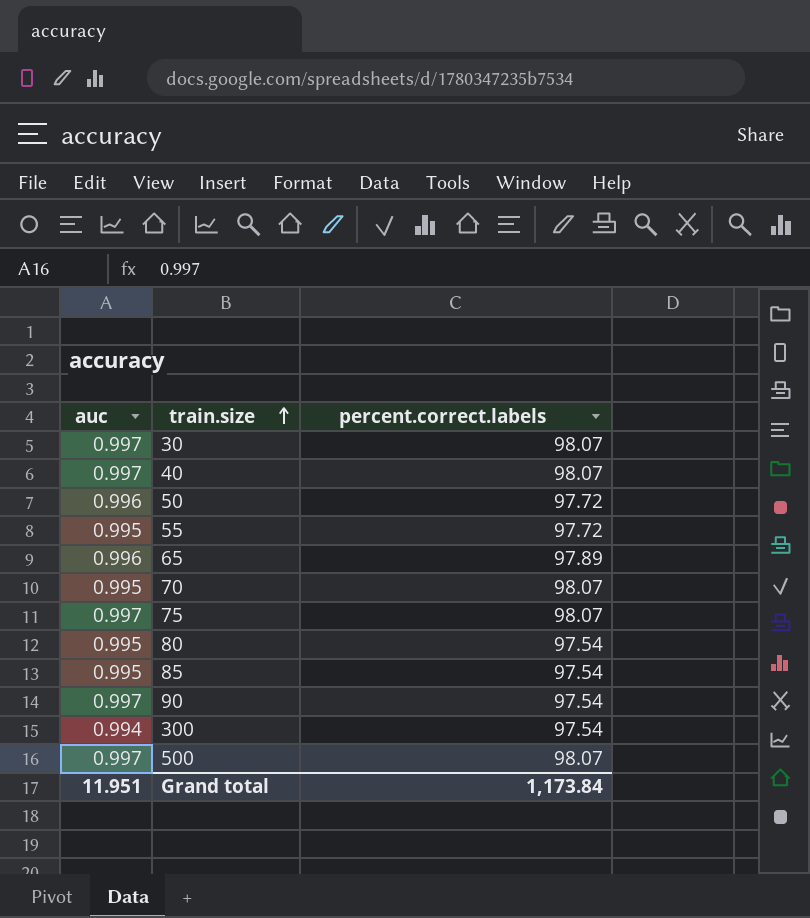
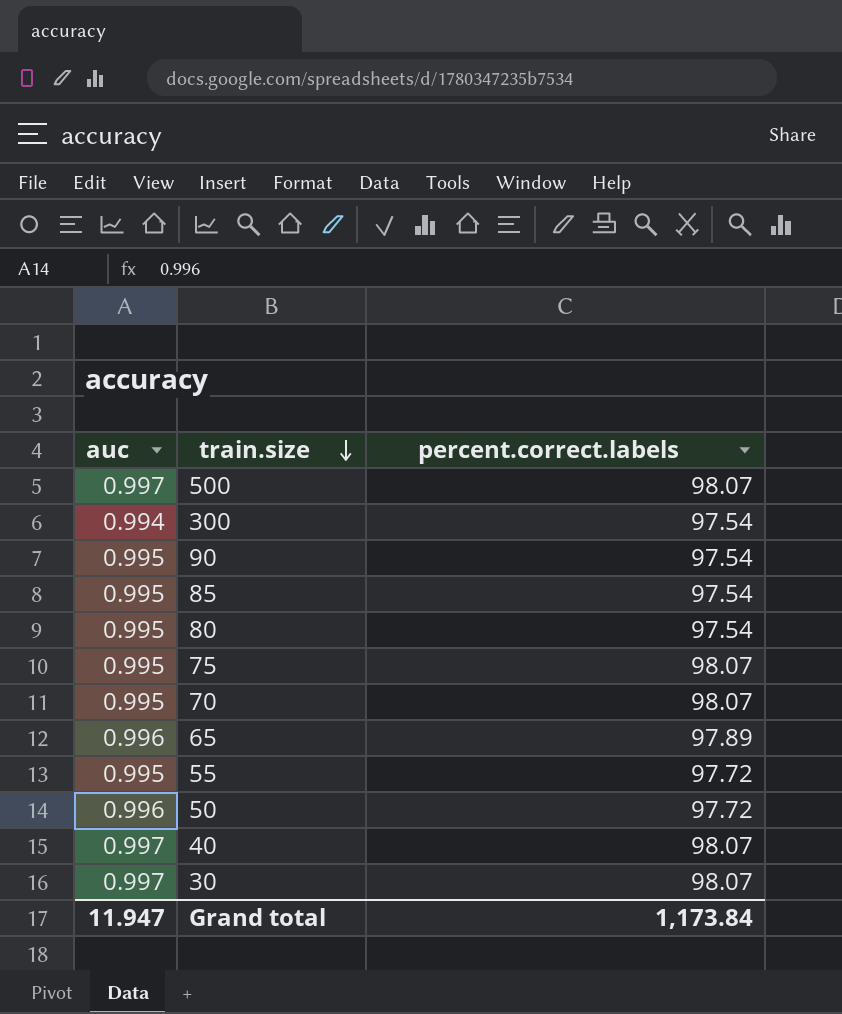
row order: train.size ascending -> train.size descending
90 | auc: 0.997 -> 0.995
75 | auc: 0.997 -> 0.995
Grand total | auc: 11.951 -> 11.947

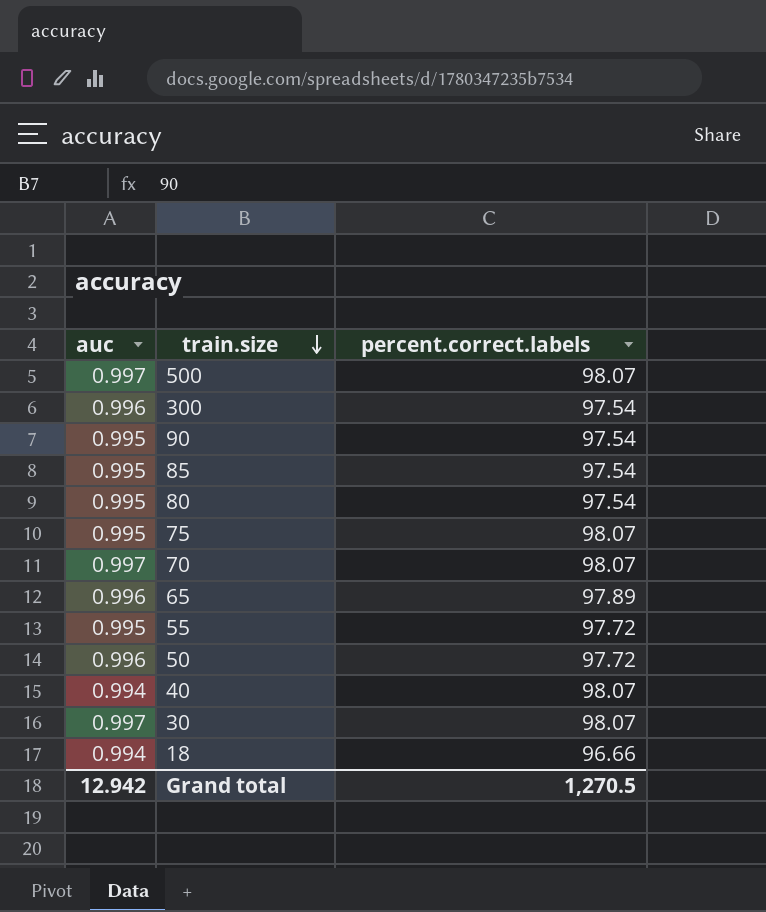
300 | auc: 0.994 -> 0.996
70 | auc: 0.995 -> 0.997
40 | auc: 0.997 -> 0.994
row 18: none -> 0.994 | 96.66
Grand total | auc: 11.947 -> 12.942
Grand total | percent.correct.labels: 1,173.84 -> 1,270.5

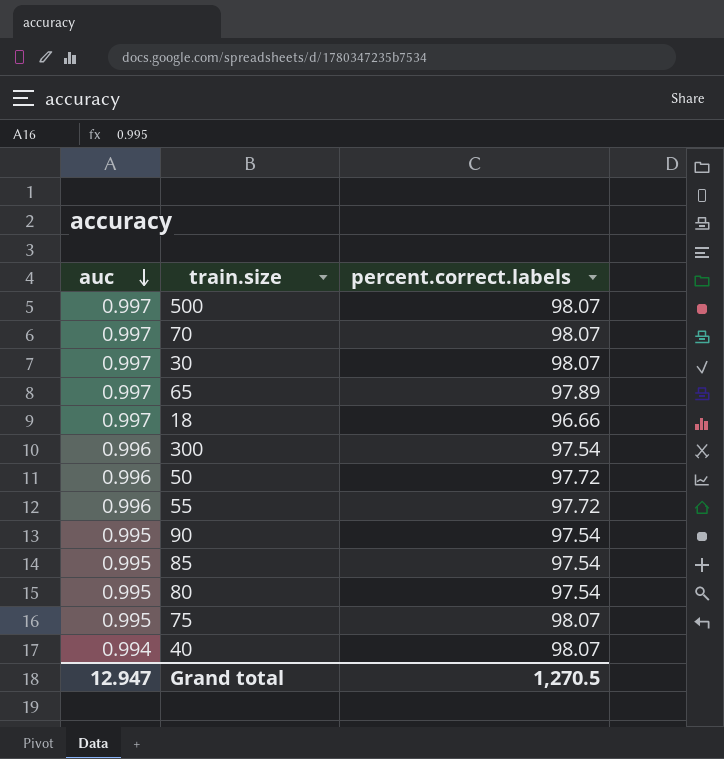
row order: train.size descending -> auc descending
65 | auc: 0.996 -> 0.997
18 | auc: 0.994 -> 0.997
55 | auc: 0.995 -> 0.996
Grand total | auc: 12.942 -> 12.947

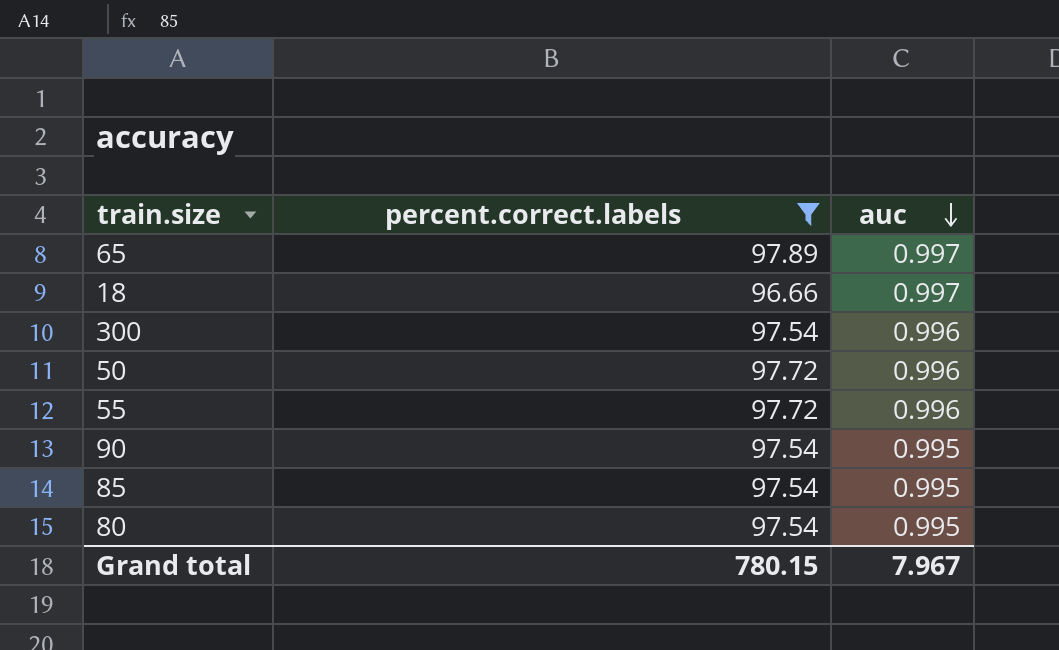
filter: none -> percent.correct.labels != 98.07
column auc | position: 1 -> 3
Grand total | percent.correct.labels: 1,270.5 -> 780.15
Grand total | auc: 12.947 -> 7.967

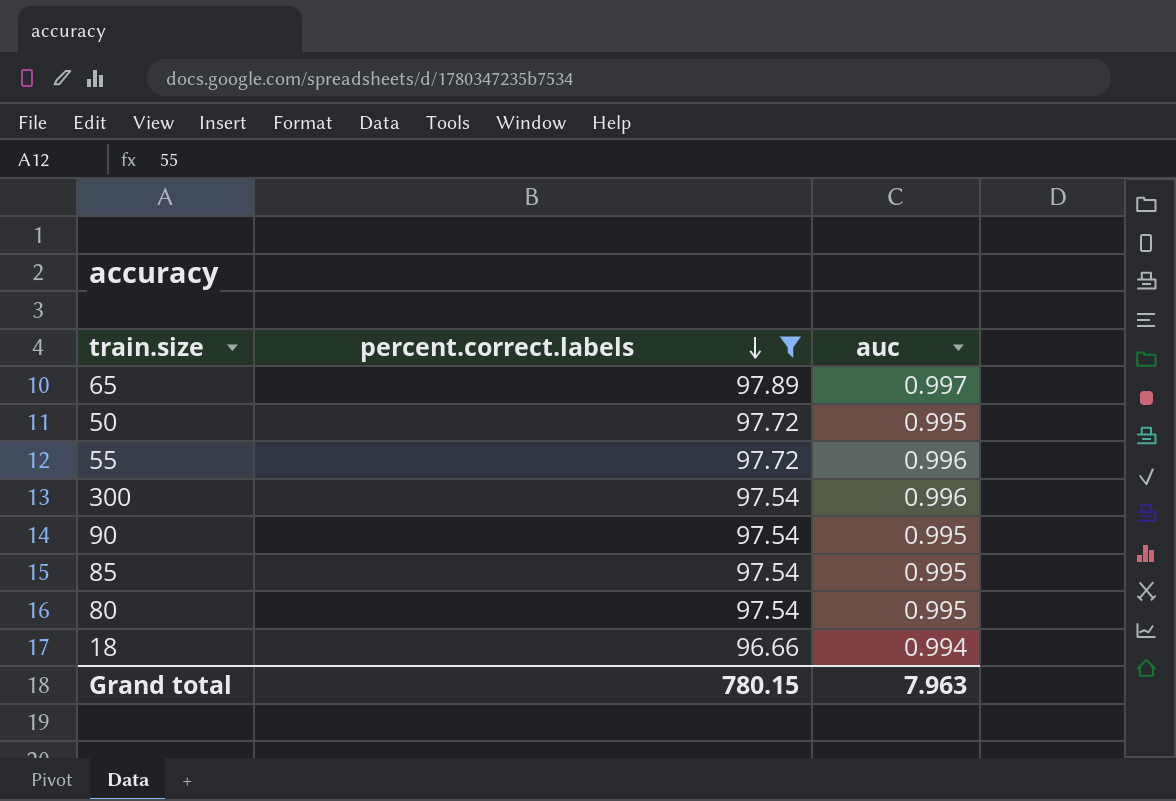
row order: auc descending -> percent.correct.labels descending
50 | auc: 0.996 -> 0.995
18 | auc: 0.997 -> 0.994
Grand total | auc: 7.967 -> 7.963

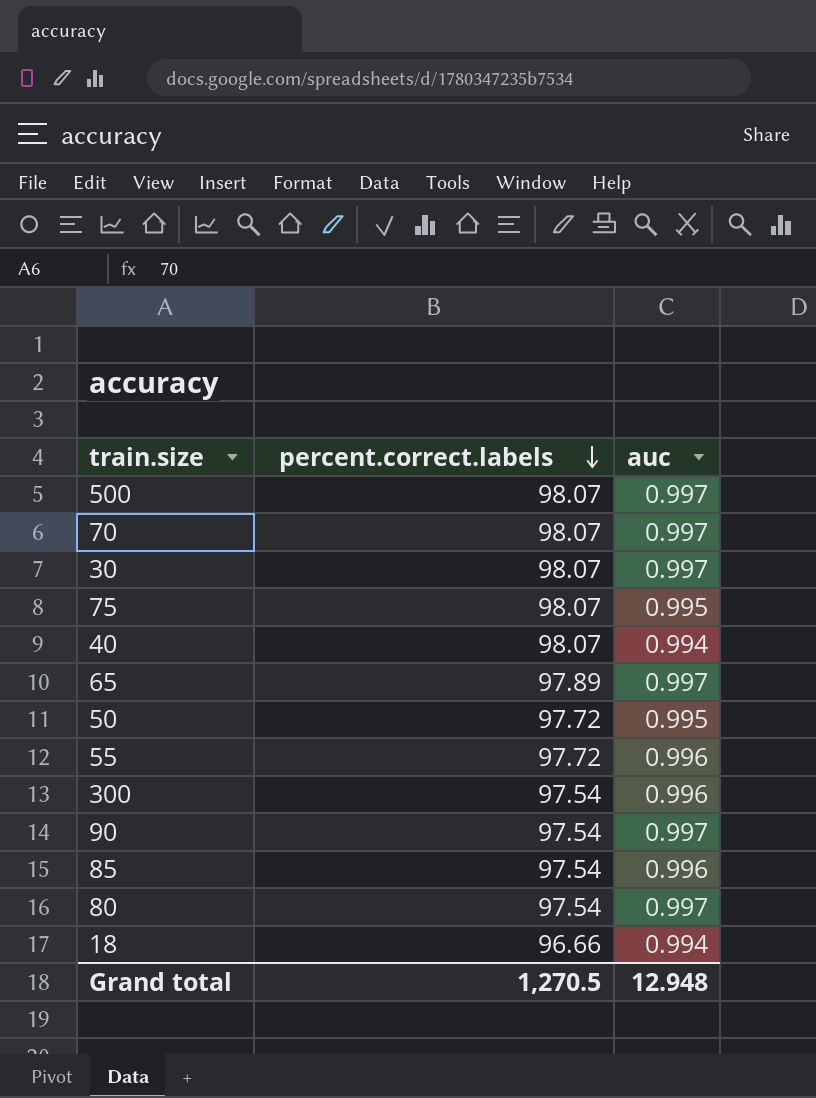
filter: percent.correct.labels != 98.07 -> none
90 | auc: 0.995 -> 0.997
85 | auc: 0.995 -> 0.996
80 | auc: 0.995 -> 0.997
Grand total | percent.correct.labels: 780.15 -> 1,270.5
Grand total | auc: 7.963 -> 12.948

